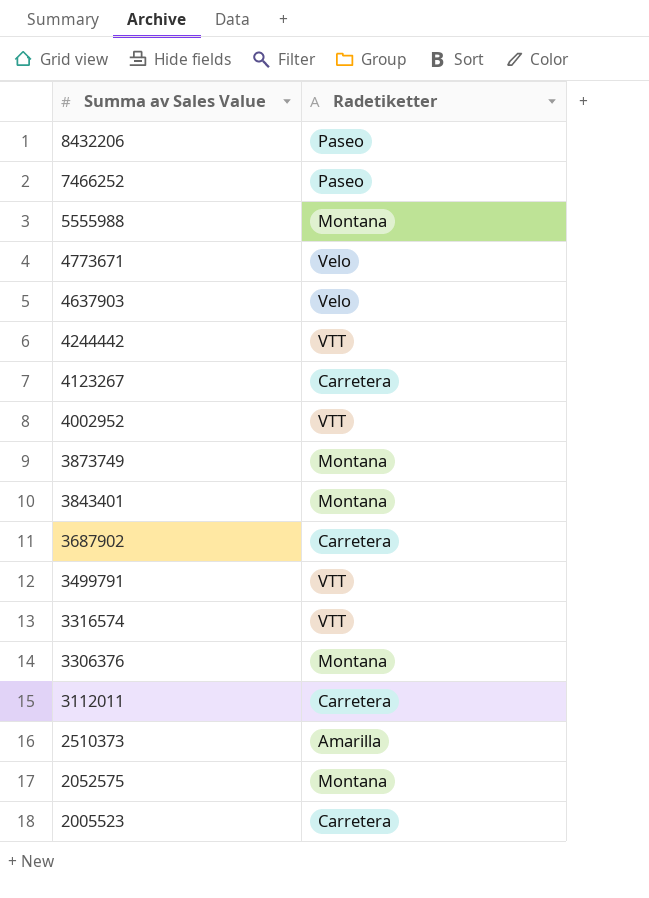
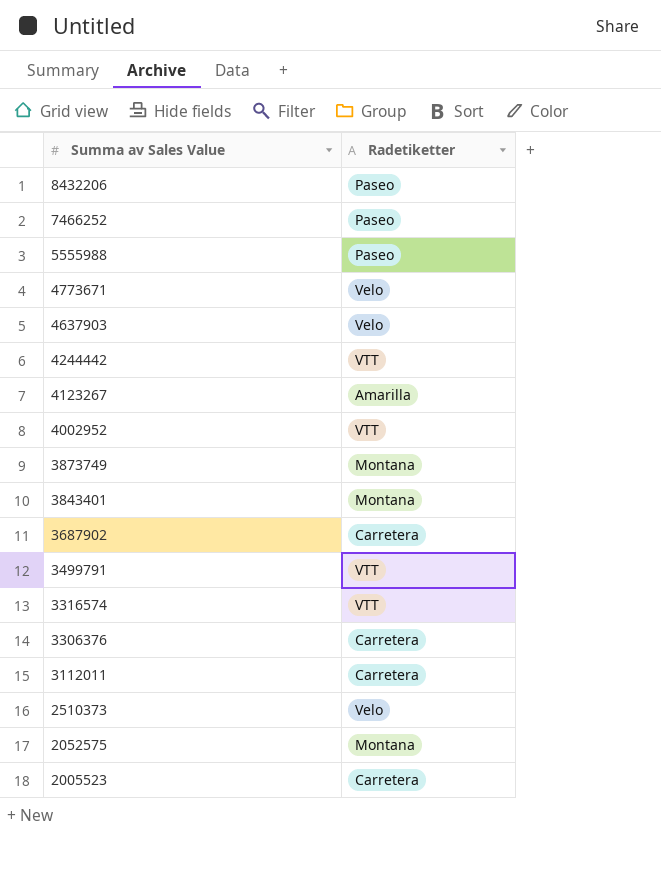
5555988 | Radetiketter: Montana -> Paseo
4123267 | Radetiketter: Carretera -> Amarilla
3306376 | Radetiketter: Montana -> Carretera
2510373 | Radetiketter: Amarilla -> Velo

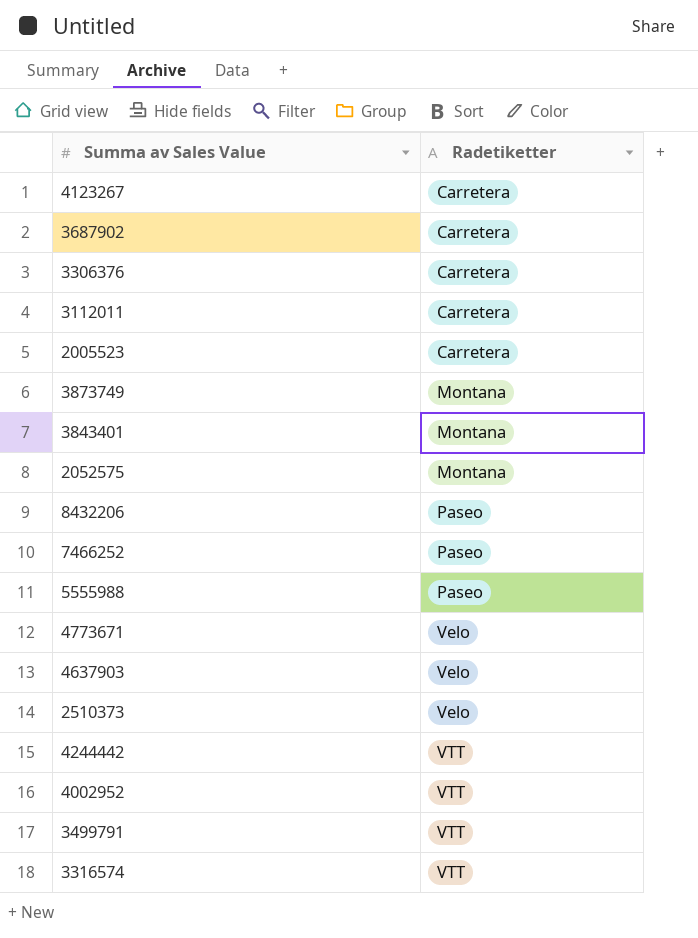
row order: Summa av Sales Value descending -> Radetiketter ascending
4123267 | Radetiketter: Amarilla -> Carretera

